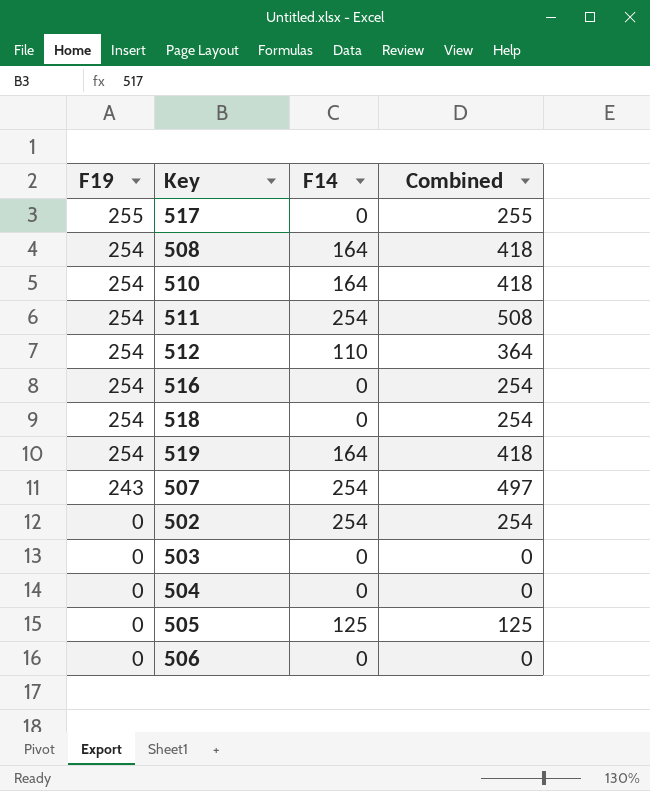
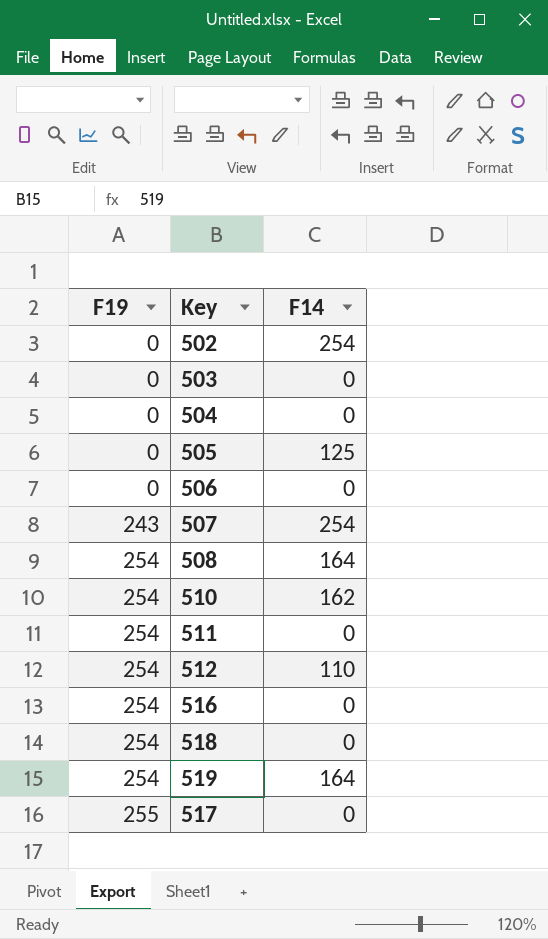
row order: F19 descending -> F19 ascending
column Combined | formula: [F19] + [F14] -> none
510 | F14: 164 -> 162
511 | F14: 254 -> 0

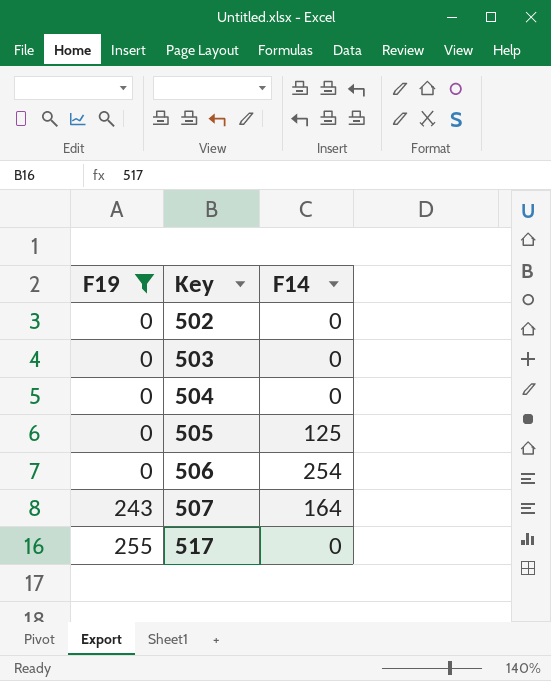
filter: none -> F19 != 254
502 | F14: 254 -> 0
506 | F14: 0 -> 254
507 | F14: 254 -> 164

